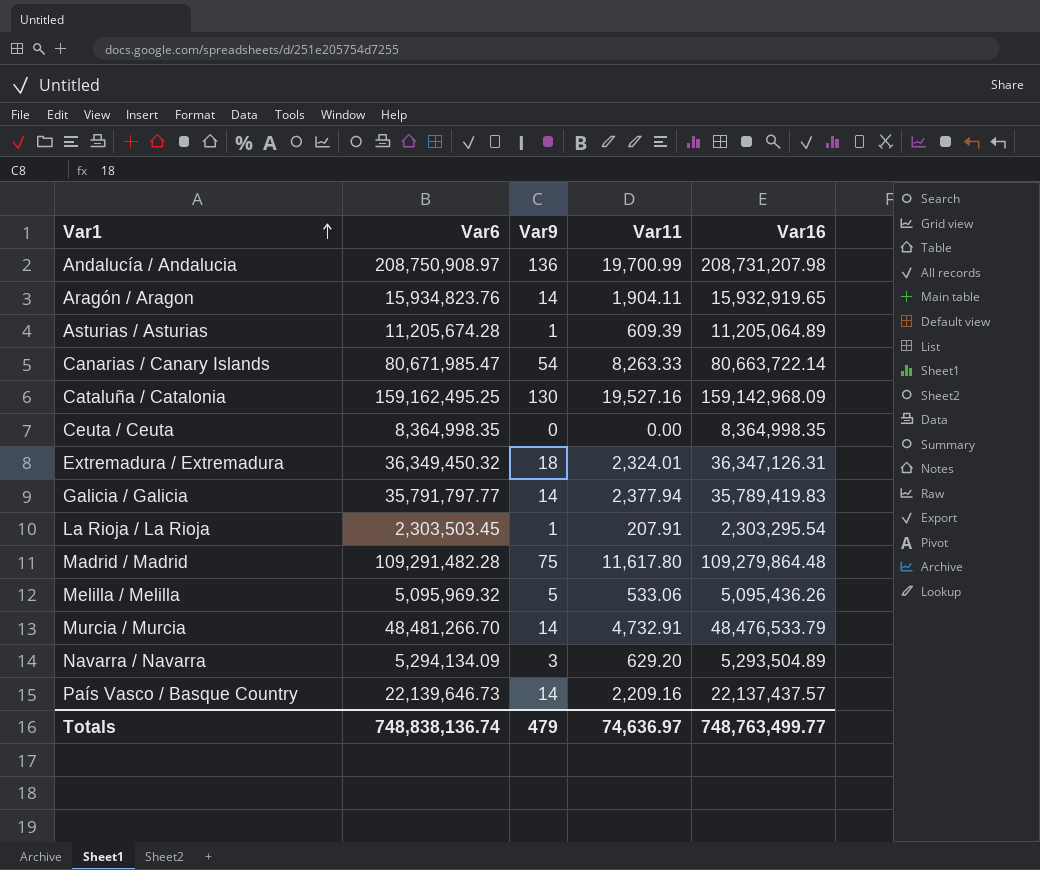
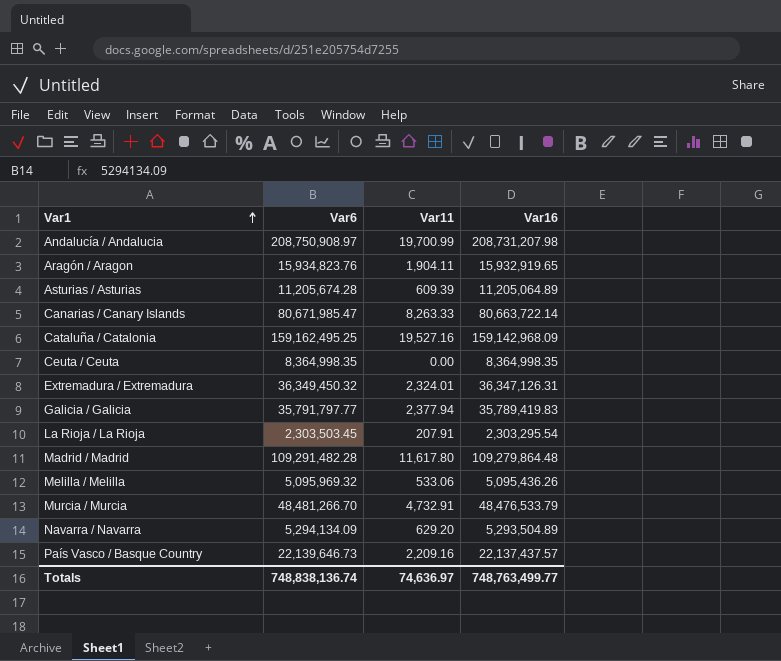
column Var9 | position: 3 -> none

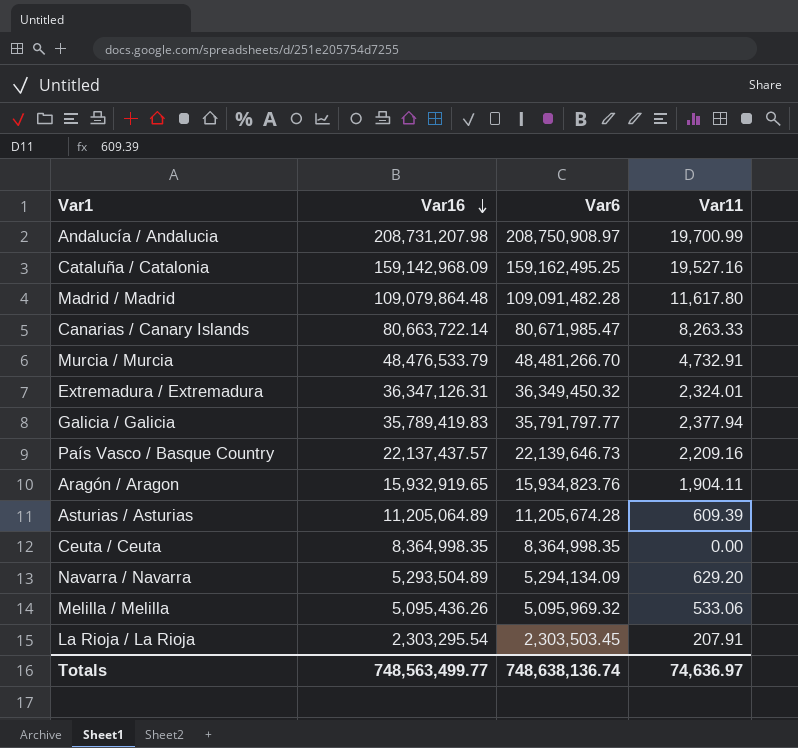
row order: Var1 ascending -> Var16 descending
column Var16 | position: 4 -> 2
Madrid / Madrid | Var16: 109,279,864.48 -> 109,079,864.48
Madrid / Madrid | Var6: 109,291,482.28 -> 109,091,482.28
Totals | Var16: 748,763,499.77 -> 748,563,499.77
Totals | Var6: 748,838,136.74 -> 748,638,136.74

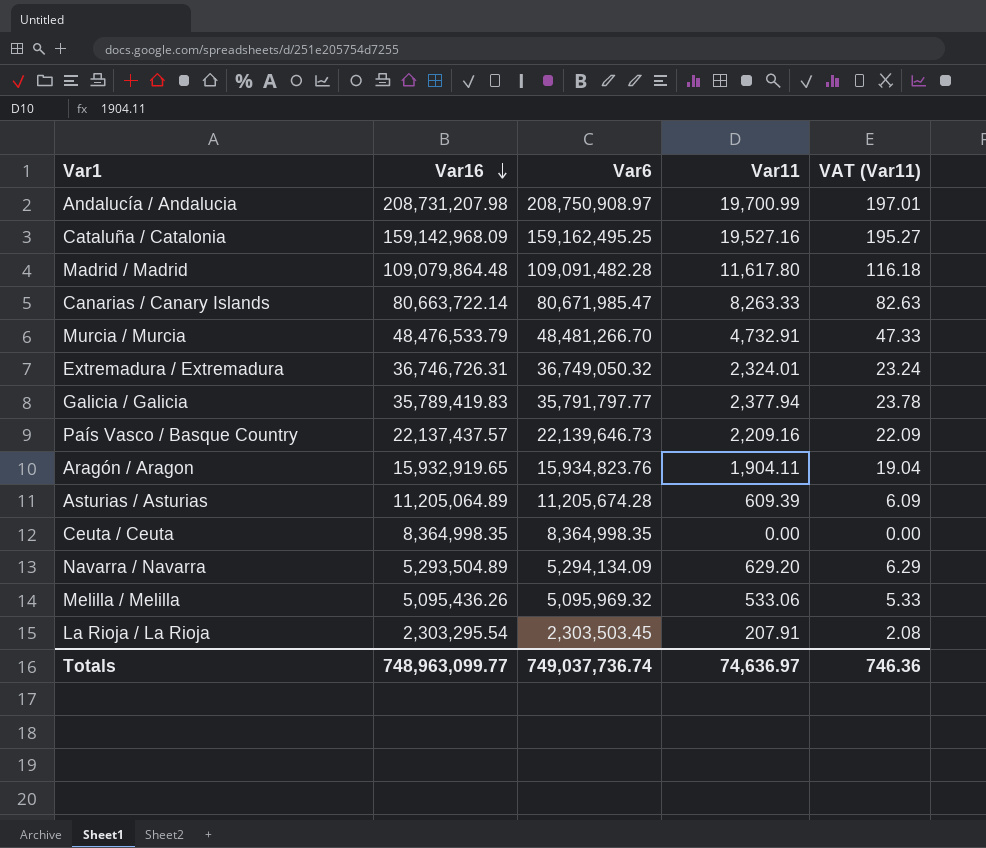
column VAT (Var11) | formula: none -> [Var11] * 0.01
Extremadura / Extremadura | Var16: 36,347,126.31 -> 36,746,726.31
Extremadura / Extremadura | Var6: 36,349,450.32 -> 36,749,050.32
Totals | Var16: 748,563,499.77 -> 748,963,099.77
Totals | Var6: 748,638,136.74 -> 749,037,736.74

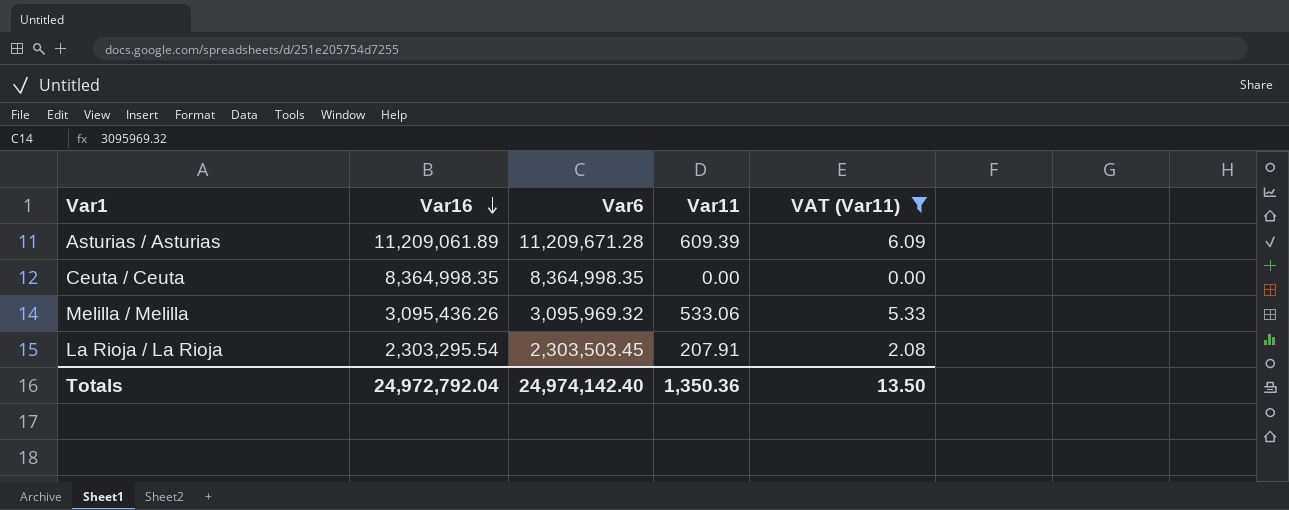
filter: none -> VAT (Var11) <= 6.09
Asturias / Asturias | Var16: 11,205,064.89 -> 11,209,061.89
Asturias / Asturias | Var6: 11,205,674.28 -> 11,209,671.28
Melilla / Melilla | Var16: 5,095,436.26 -> 3,095,436.26
Melilla / Melilla | Var6: 5,095,969.32 -> 3,095,969.32
Totals | Var16: 748,963,099.77 -> 24,972,792.04
Totals | Var6: 749,037,736.74 -> 24,974,142.40
Totals | Var11: 74,636.97 -> 1,350.36
Totals | VAT (Var11): 746.36 -> 13.50

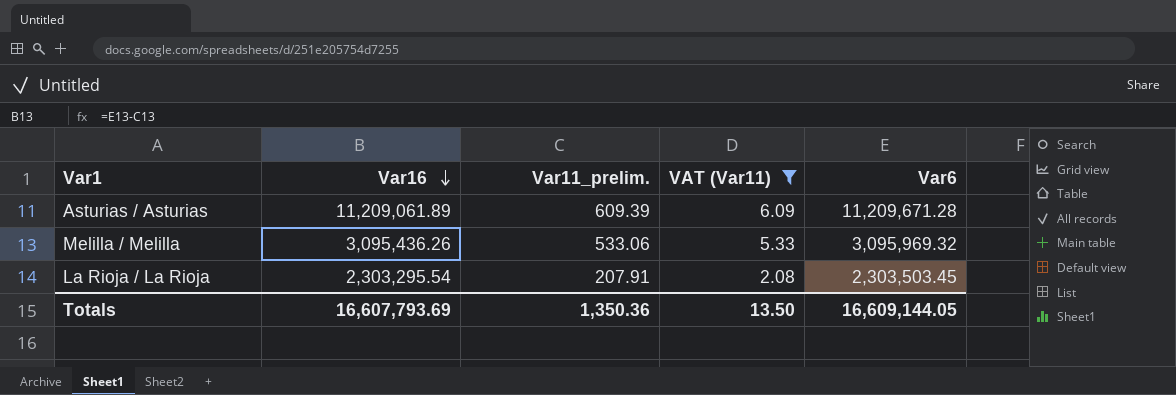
column name: Var11 -> Var11_prelim.
column Var6 | position: 3 -> 5
row Ceuta / Ceuta: 8,364,998.35 | 8,364,998.35 | 0.00 | 0.00 -> none
Totals | Var16: 24,972,792.04 -> 16,607,793.69
Totals | Var6: 24,974,142.40 -> 16,609,144.05

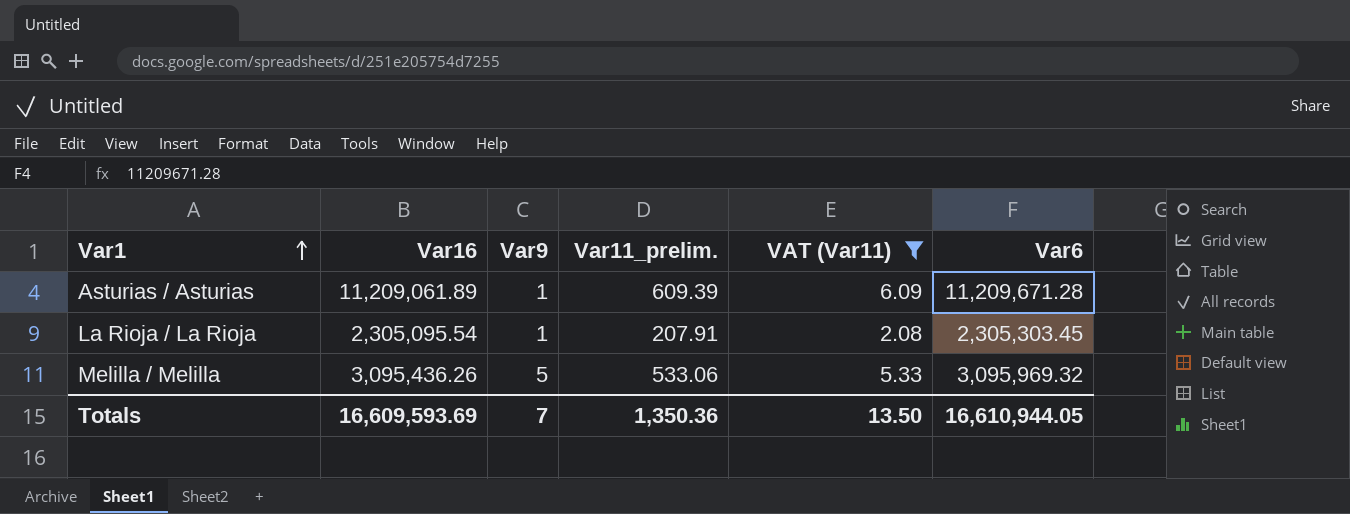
row order: Var16 descending -> Var1 ascending
column Var9 | position: none -> 3
La Rioja / La Rioja | Var16: 2,303,295.54 -> 2,305,095.54
La Rioja / La Rioja | Var6: 2,303,503.45 -> 2,305,303.45
Totals | Var16: 16,607,793.69 -> 16,609,593.69
Totals | Var6: 16,609,144.05 -> 16,610,944.05

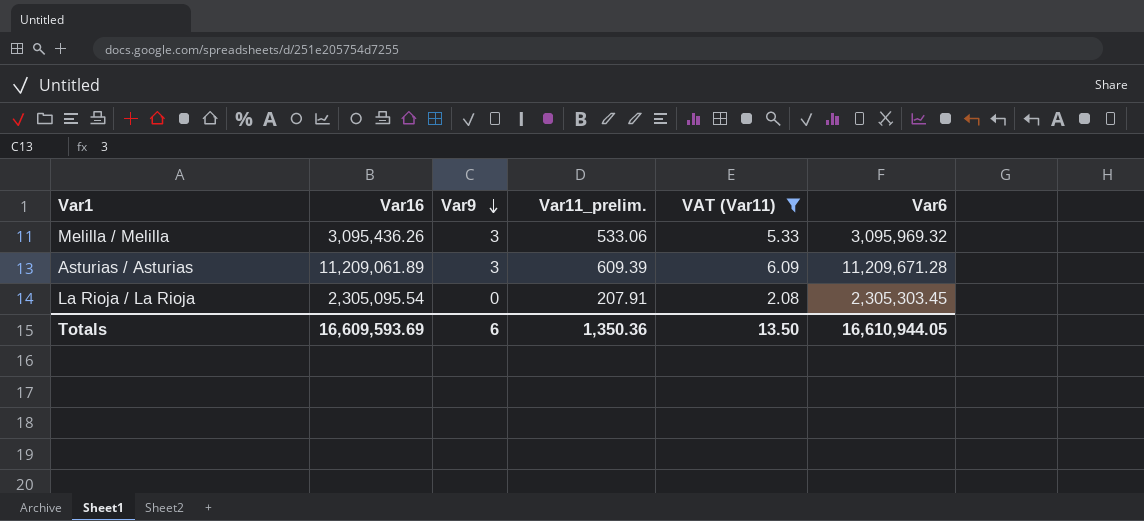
row order: Var1 ascending -> Var9 descending
Melilla / Melilla | Var9: 5 -> 3
Asturias / Asturias | Var9: 1 -> 3
La Rioja / La Rioja | Var9: 1 -> 0
Totals | Var9: 7 -> 6

